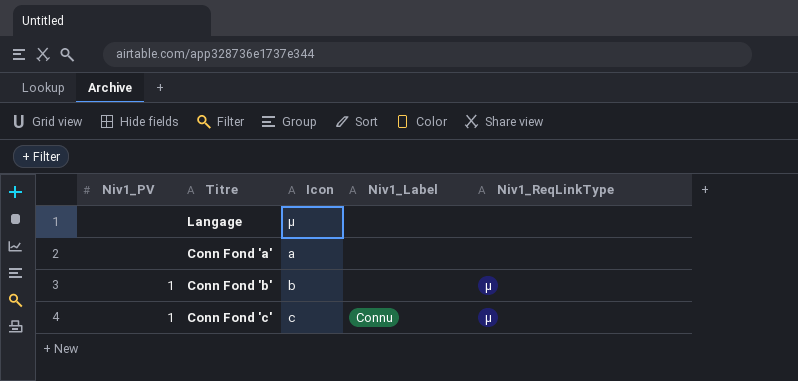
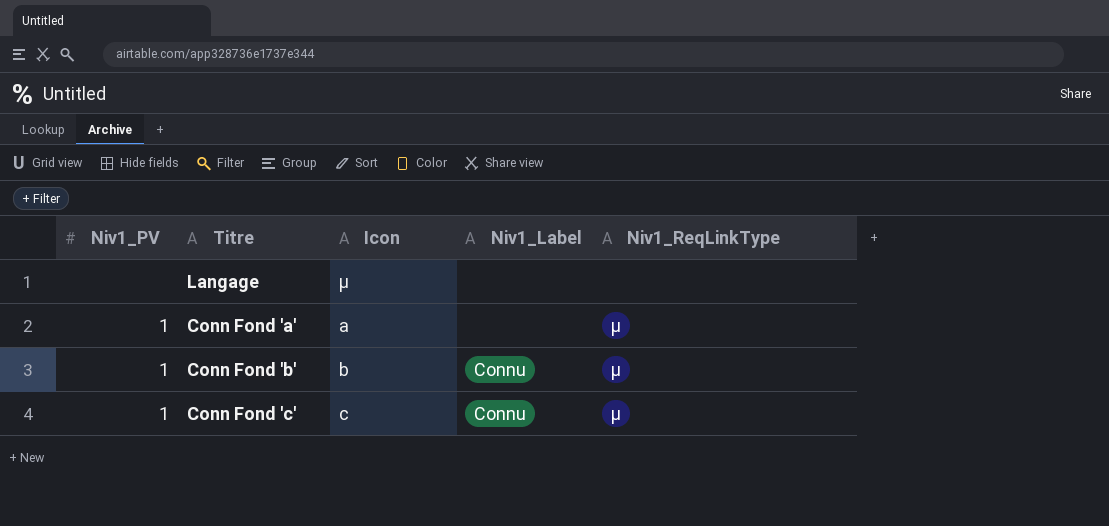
Conn Fond 'a' | Niv1_PV: none -> 1
Conn Fond 'a' | Niv1_ReqLinkType: none -> µ
Conn Fond 'b' | Niv1_Label: none -> Connu

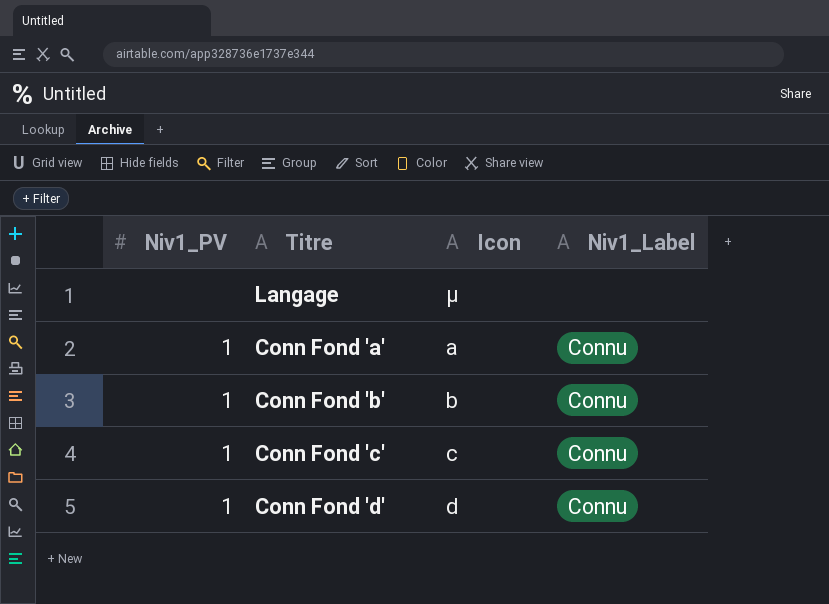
column Niv1_ReqLinkType | position: 5 -> none
Conn Fond 'a' | Niv1_Label: none -> Connu
row Conn Fond 'd': none -> 1 | d | Connu

